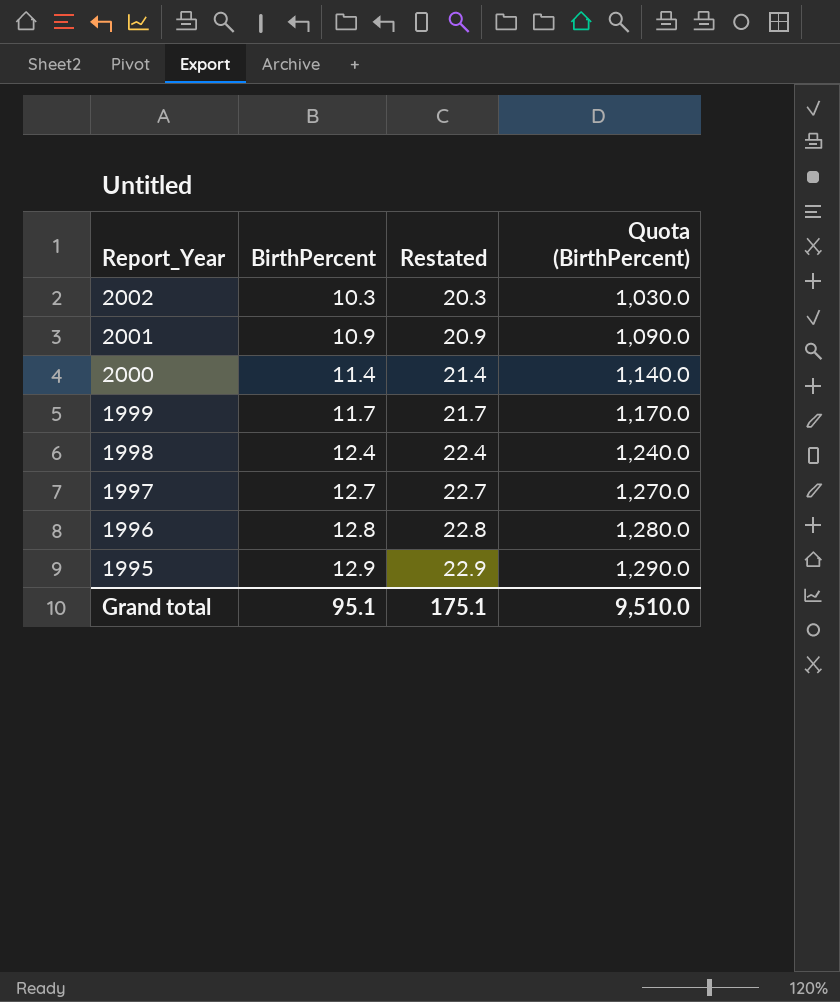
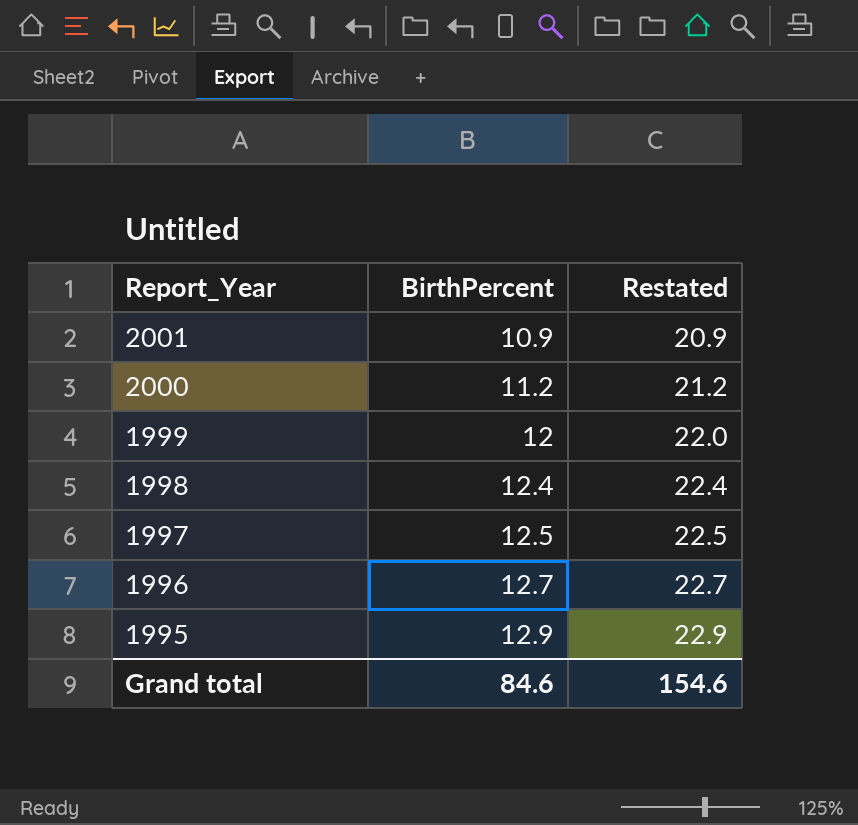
column Quota (BirthPercent) | formula: [BirthPercent] * 100 -> none
row 2002: 10.3 | 20.3 | 1,030.0 -> none
2000 | BirthPercent: 11.4 -> 11.2
2000 | Restated: 21.4 -> 21.2
1999 | BirthPercent: 11.7 -> 12
1999 | Restated: 21.7 -> 22.0
1997 | BirthPercent: 12.7 -> 12.5
1997 | Restated: 22.7 -> 22.5
1996 | BirthPercent: 12.8 -> 12.7
1996 | Restated: 22.8 -> 22.7
Grand total | BirthPercent: 95.1 -> 84.6
Grand total | Restated: 175.1 -> 154.6

